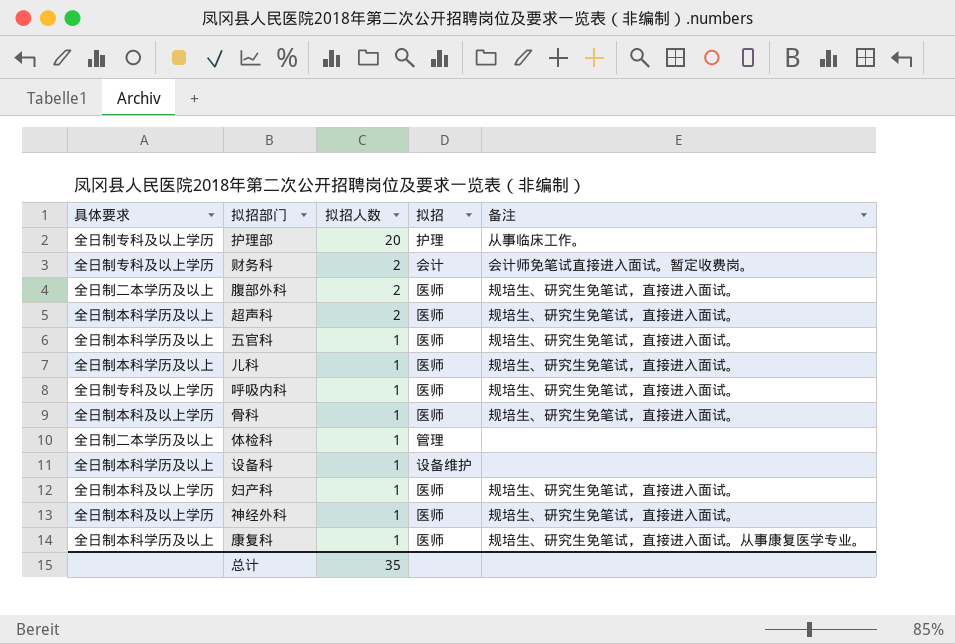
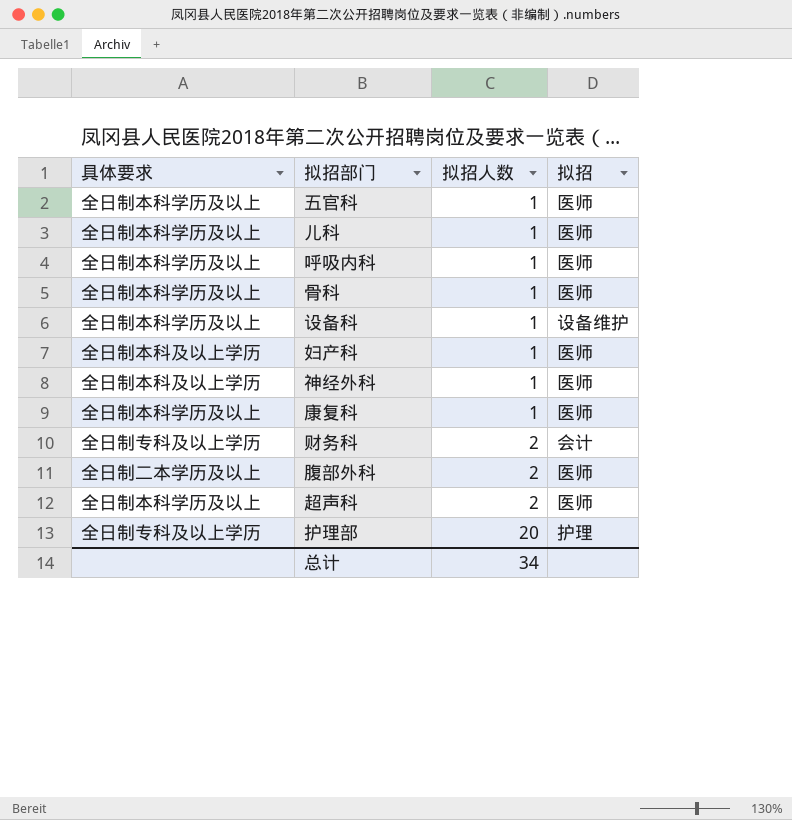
row order: 拟招人数 descending -> 拟招人数 ascending
column 备注 | position: 5 -> none
row 体检科: 全日制二本学历及以上 | 1 | 管理 | none -> none
呼吸内科 | 具体要求: 全日制专科及以上学历 -> 全日制本科学历及以上
骨科 | 具体要求: 全日制本科及以上学历 -> 全日制本科学历及以上
总计 | 拟招人数: 35 -> 34

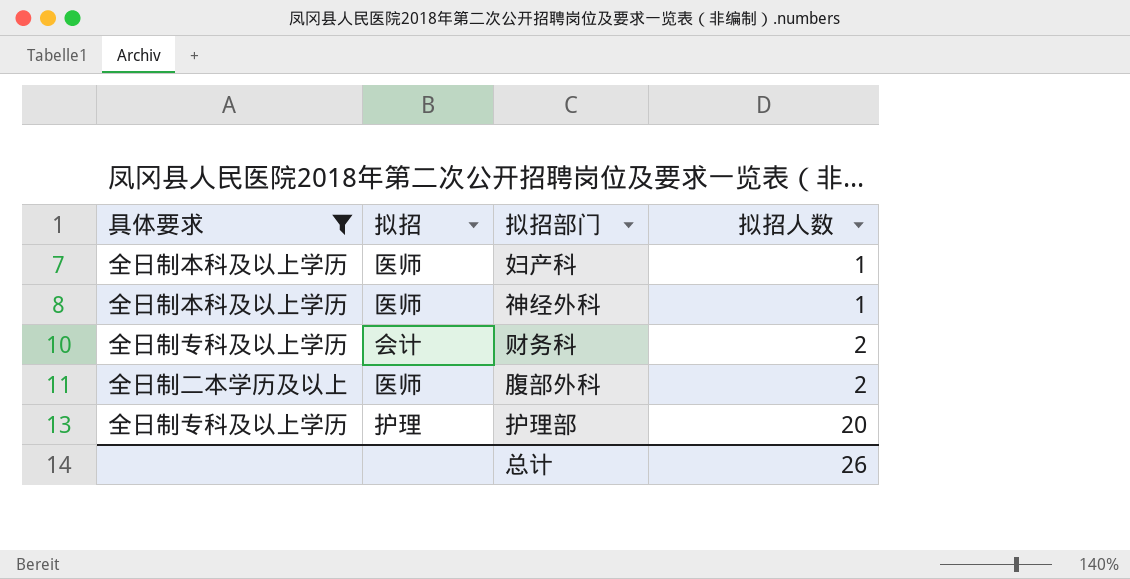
filter: none -> 具体要求 != 全日制本科学历及以上
column 拟招 | position: 4 -> 2
总计 | 拟招人数: 34 -> 26

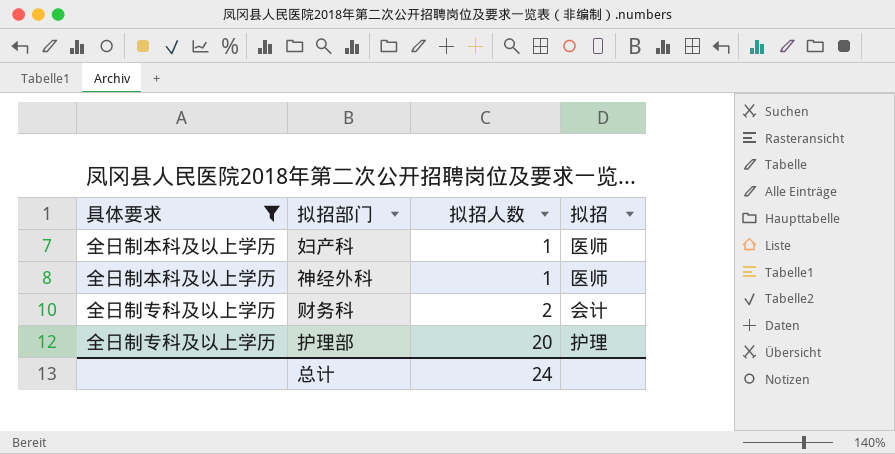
column 拟招 | position: 2 -> 4
row 腹部外科: 全日制二本学历及以上 | 医师 | 2 -> none
总计 | 拟招人数: 26 -> 24

